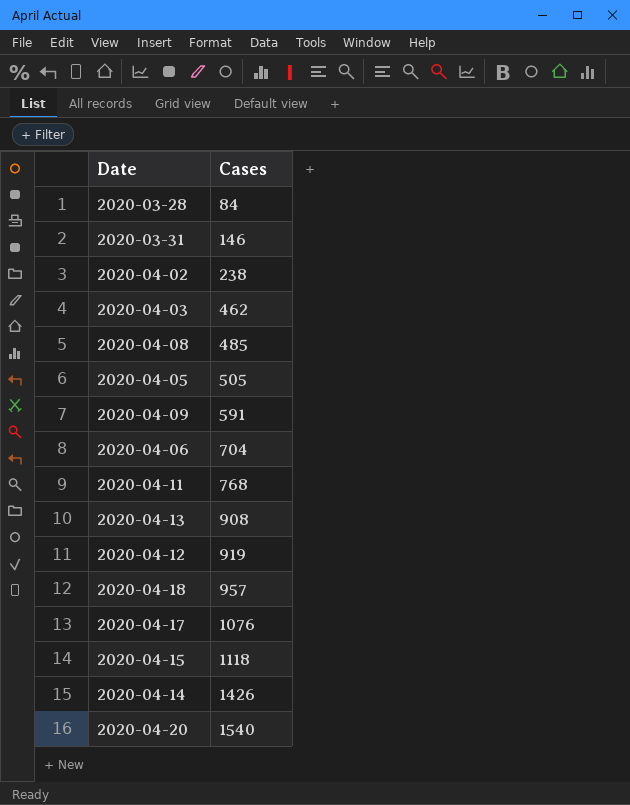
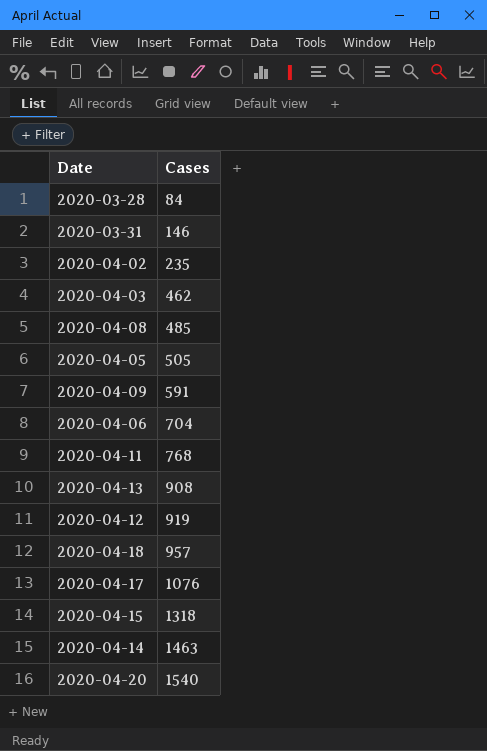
2020-04-02 | Cases: 238 -> 235
2020-04-15 | Cases: 1118 -> 1318
2020-04-14 | Cases: 1426 -> 1463

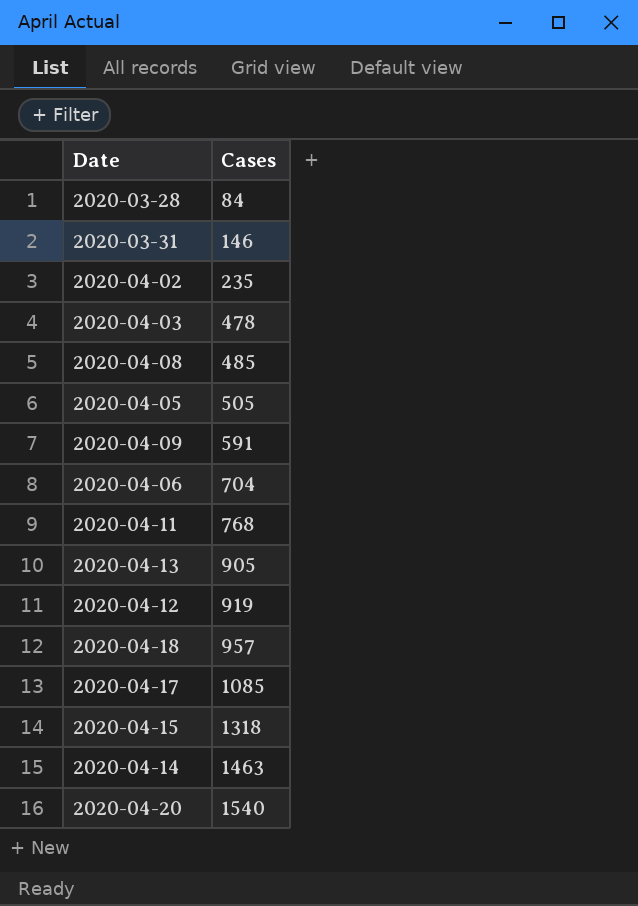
2020-04-03 | Cases: 462 -> 478
2020-04-13 | Cases: 908 -> 905
2020-04-17 | Cases: 1076 -> 1085

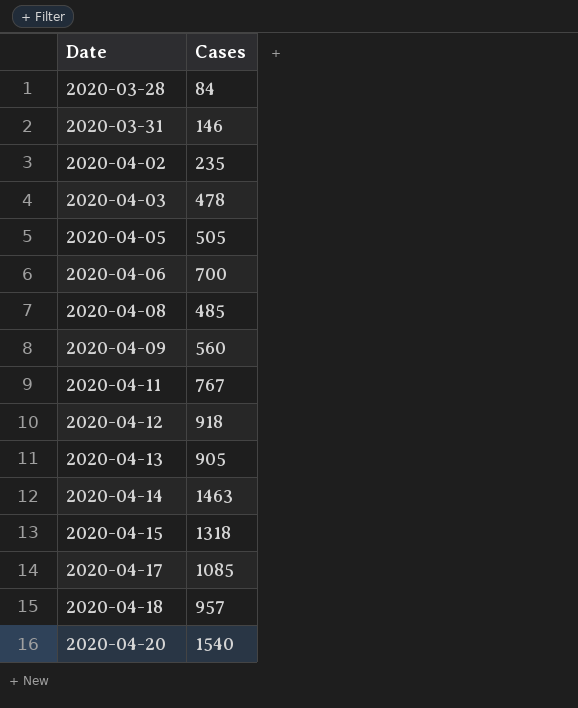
row order: Cases ascending -> Date ascending
2020-04-06 | Cases: 704 -> 700
2020-04-09 | Cases: 591 -> 560
2020-04-11 | Cases: 768 -> 767
2020-04-12 | Cases: 919 -> 918

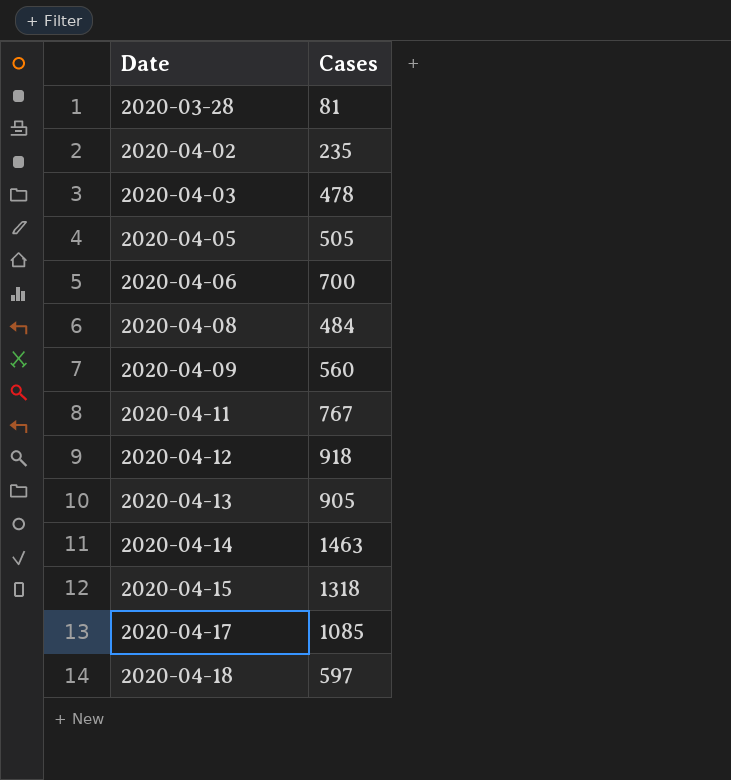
row 2020-03-31: 146 -> none
row 2020-04-20: 1540 -> none
2020-03-28 | Cases: 84 -> 81
2020-04-08 | Cases: 485 -> 484
2020-04-18 | Cases: 957 -> 597

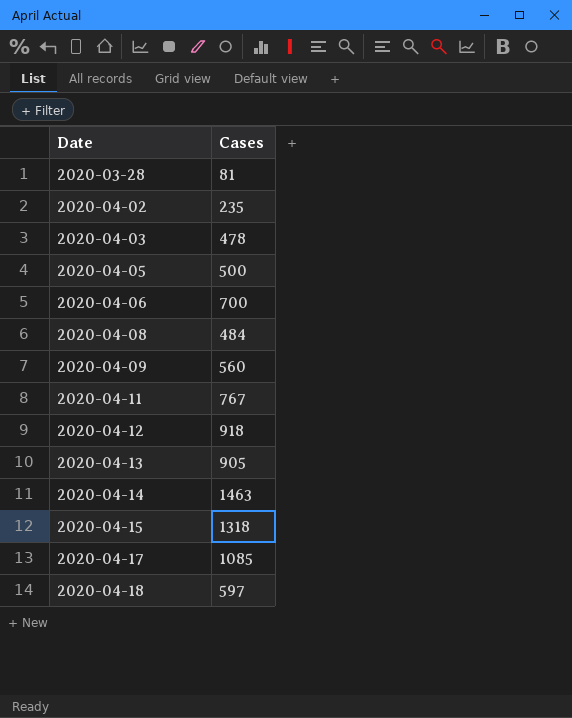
2020-04-05 | Cases: 505 -> 500

